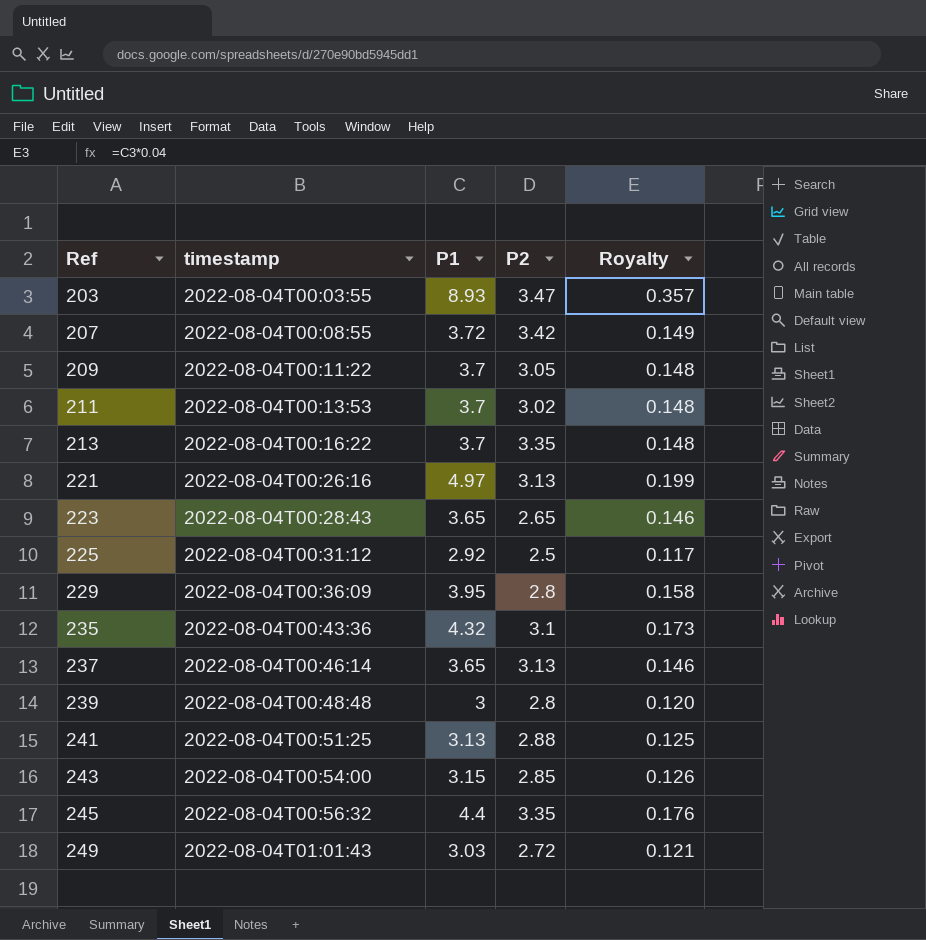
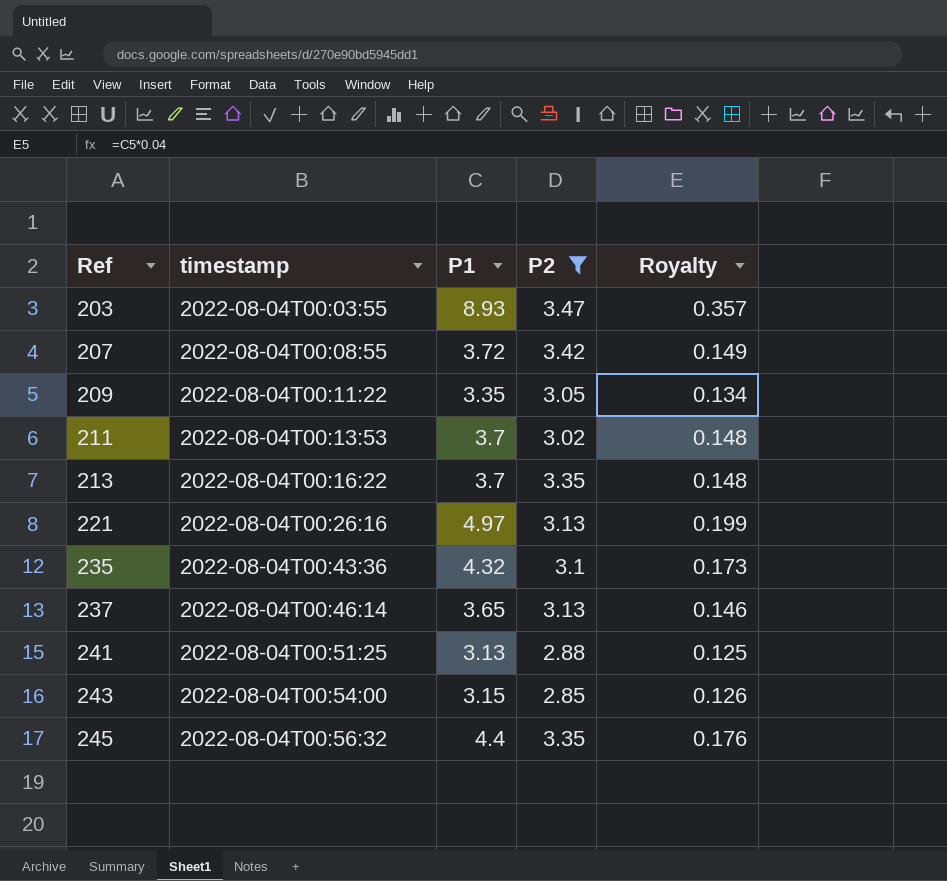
filter: none -> P2 >= 2.85
209 | P1: 3.7 -> 3.35
209 | Royalty: 0.148 -> 0.134

